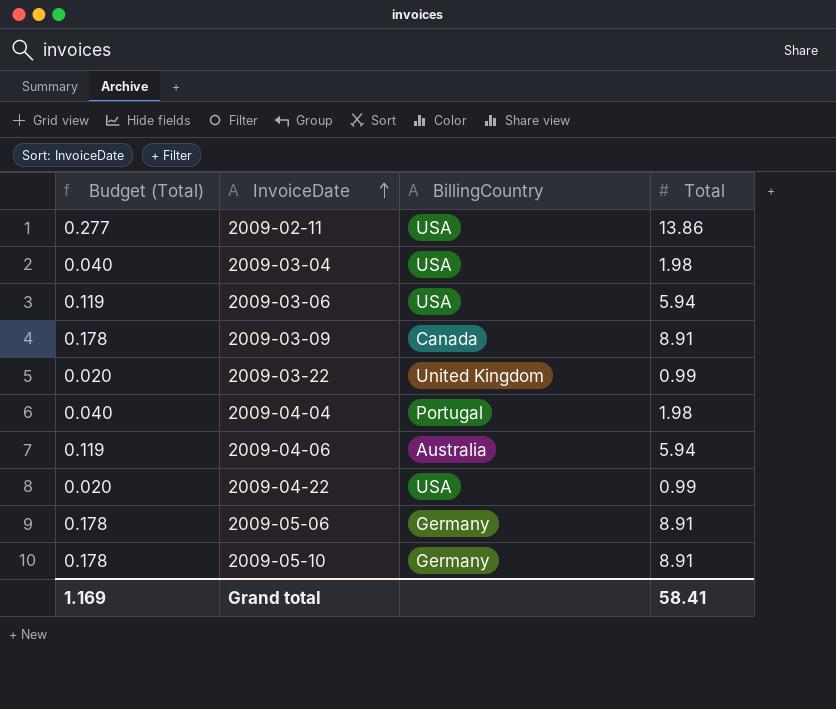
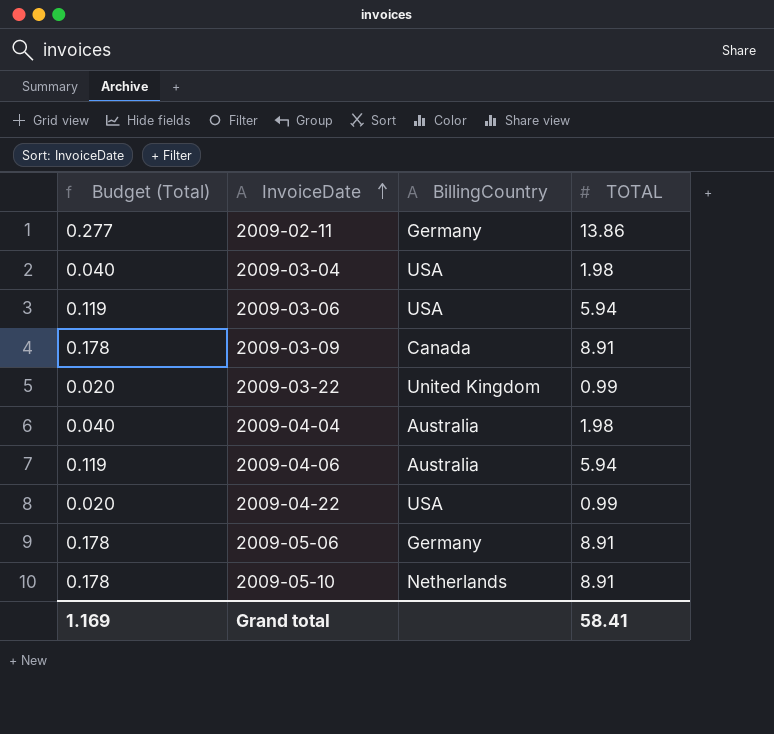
column name: Total -> TOTAL
2009-02-11 | BillingCountry: USA -> Germany
2009-04-04 | BillingCountry: Portugal -> Australia
2009-05-10 | BillingCountry: Germany -> Netherlands

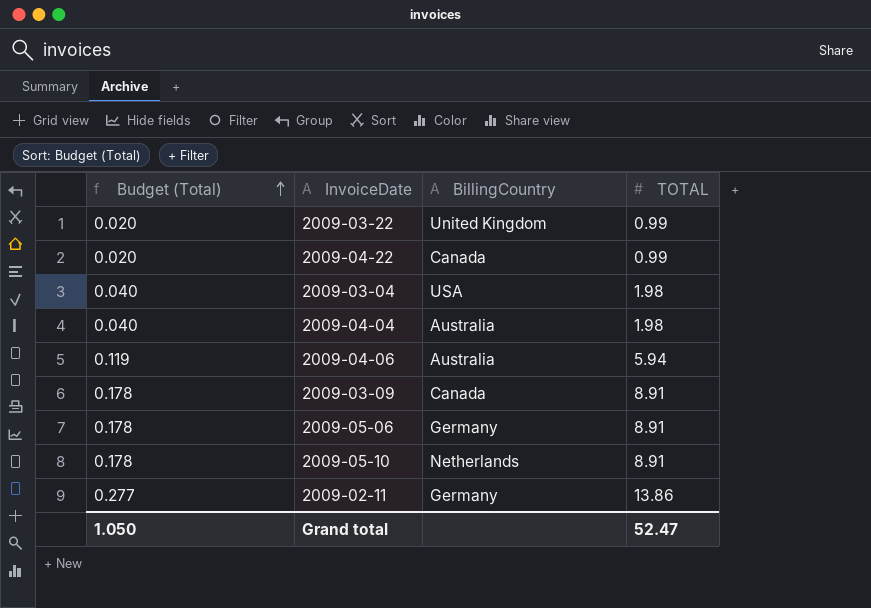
row order: InvoiceDate ascending -> Budget (Total) ascending
row 2009-03-06: 0.119 | USA | 5.94 -> none
2009-04-22 | BillingCountry: USA -> Canada
Grand total | Budget (Total): 1.169 -> 1.050
Grand total | TOTAL: 58.41 -> 52.47

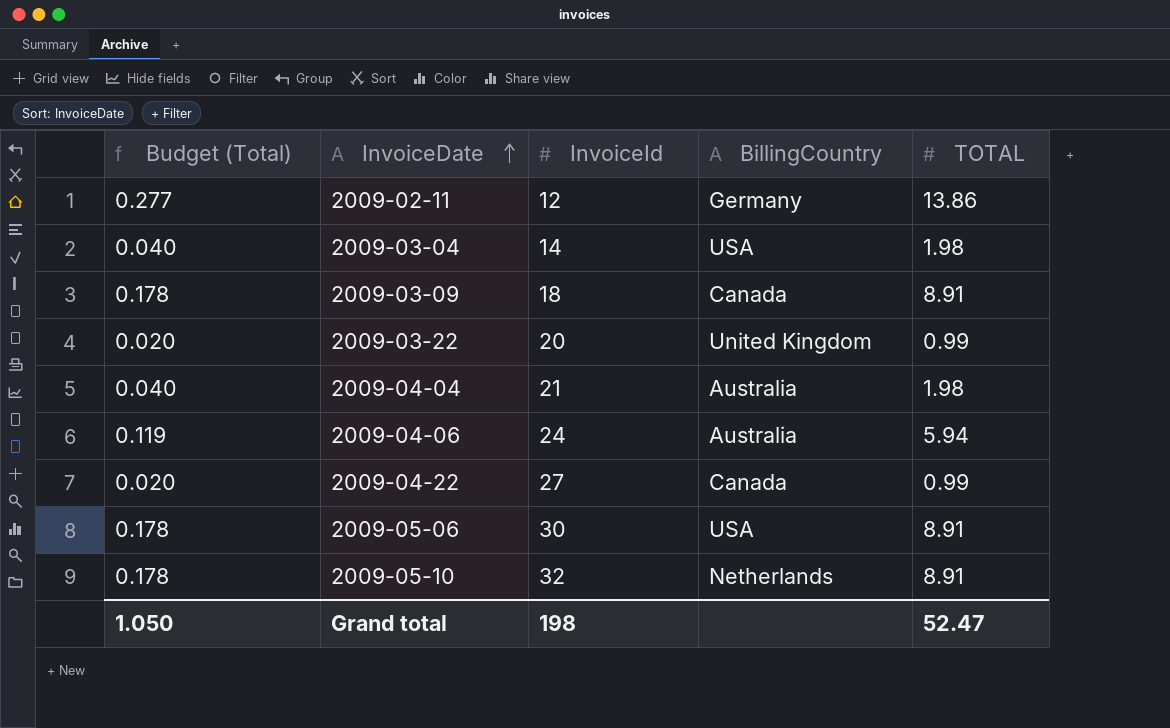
row order: Budget (Total) ascending -> InvoiceDate ascending
column InvoiceId | position: none -> 3
2009-05-06 | BillingCountry: Germany -> USA

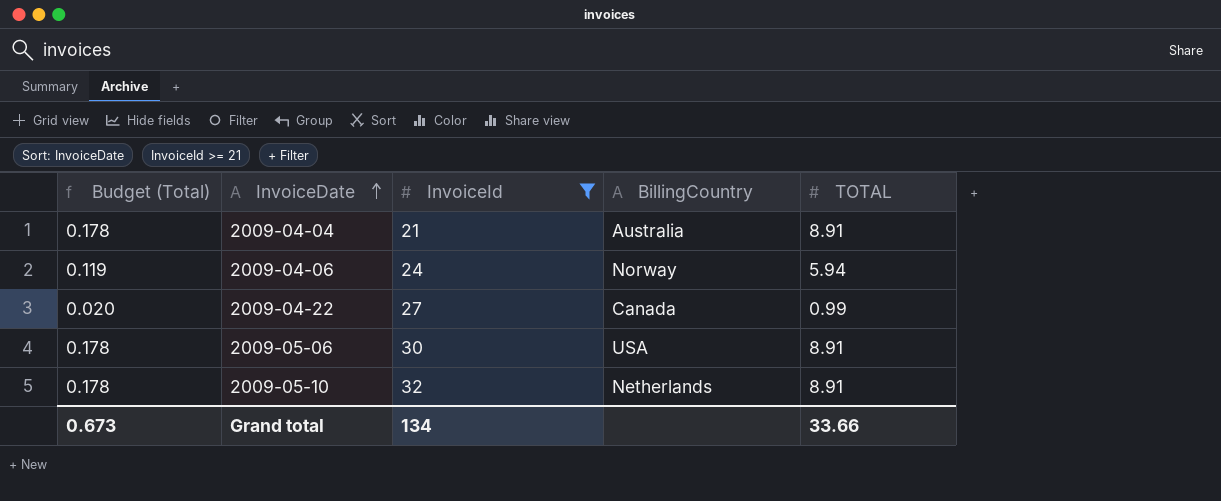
filter: none -> InvoiceId >= 21
2009-04-04 | Budget (Total): 0.040 -> 0.178
2009-04-04 | TOTAL: 1.98 -> 8.91
2009-04-06 | BillingCountry: Australia -> Norway
Grand total | Budget (Total): 1.050 -> 0.673
Grand total | InvoiceId: 198 -> 134
Grand total | TOTAL: 52.47 -> 33.66

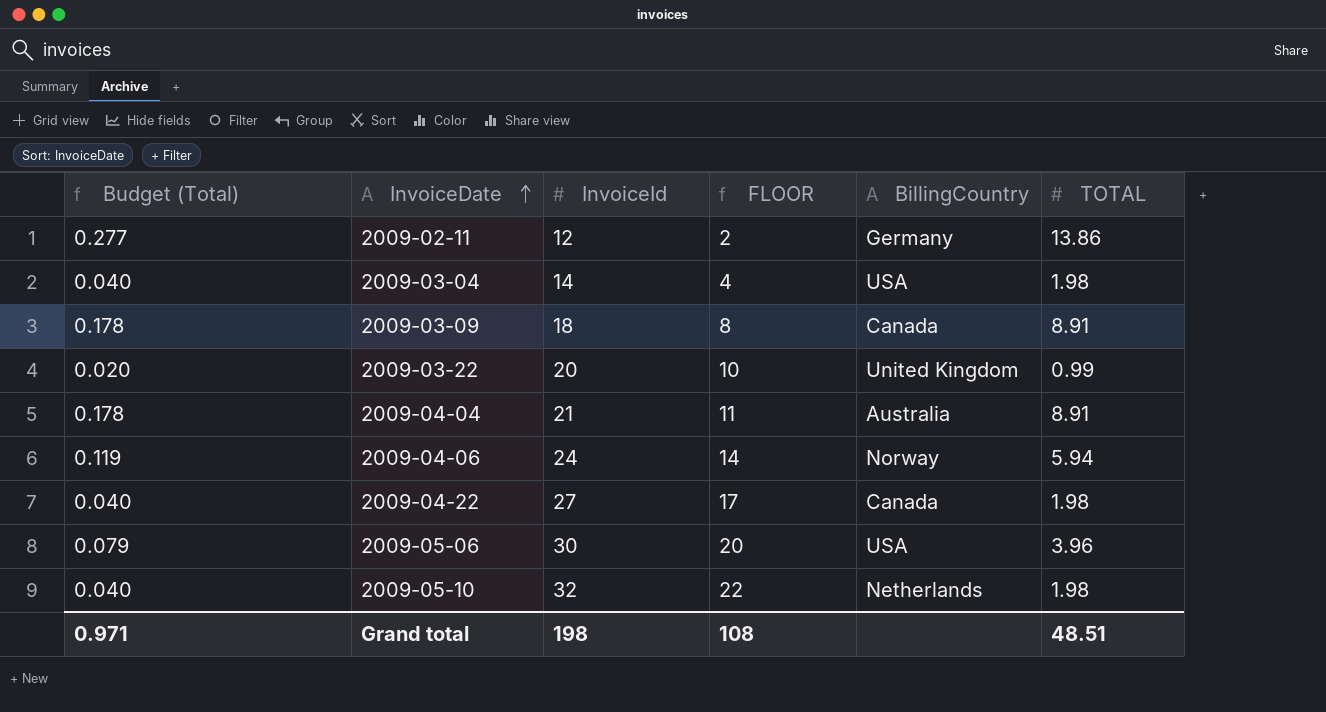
filter: InvoiceId >= 21 -> none
column FLOOR | formula: none -> [InvoiceId] - 10
2009-04-22 | Budget (Total): 0.020 -> 0.040
2009-04-22 | TOTAL: 0.99 -> 1.98
2009-05-06 | Budget (Total): 0.178 -> 0.079
2009-05-06 | TOTAL: 8.91 -> 3.96
2009-05-10 | Budget (Total): 0.178 -> 0.040
2009-05-10 | TOTAL: 8.91 -> 1.98
Grand total | Budget (Total): 0.673 -> 0.971
Grand total | InvoiceId: 134 -> 198
Grand total | TOTAL: 33.66 -> 48.51

